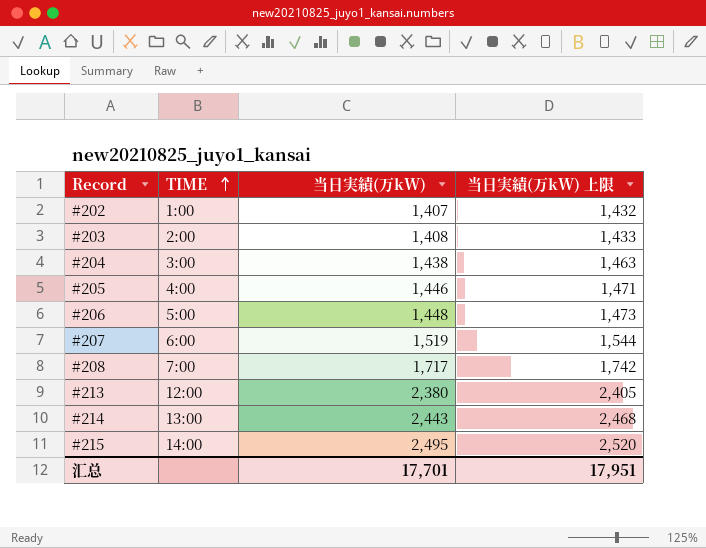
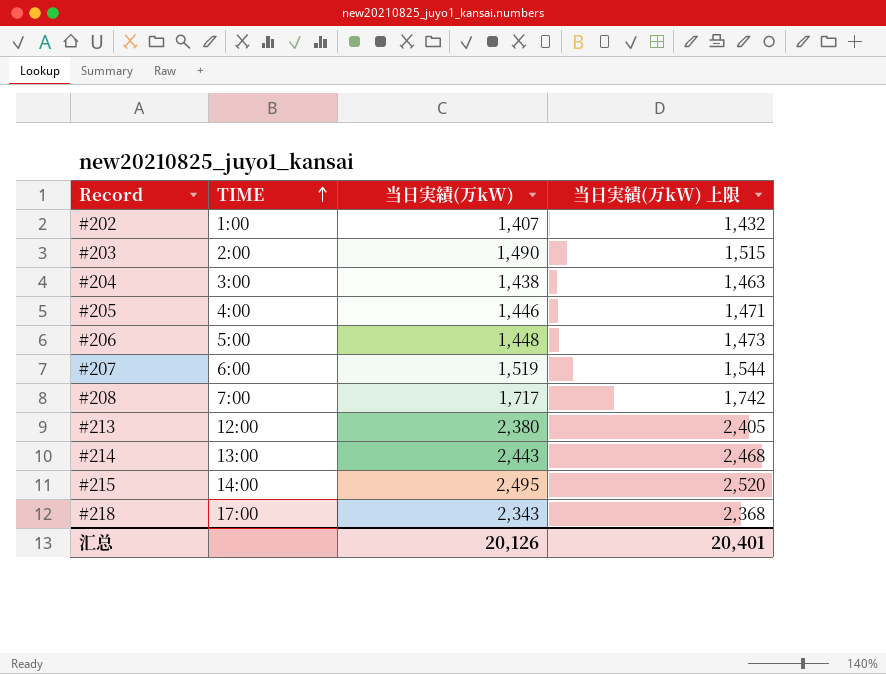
#203 | 当日実績(万kW): 1,408 -> 1,490
#203 | 当日実績(万kW) 上限: 1,433 -> 1,515
row #218: none -> 17:00 | 2,343 | 2,368
汇总 | 当日実績(万kW): 17,701 -> 20,126
汇总 | 当日実績(万kW) 上限: 17,951 -> 20,401

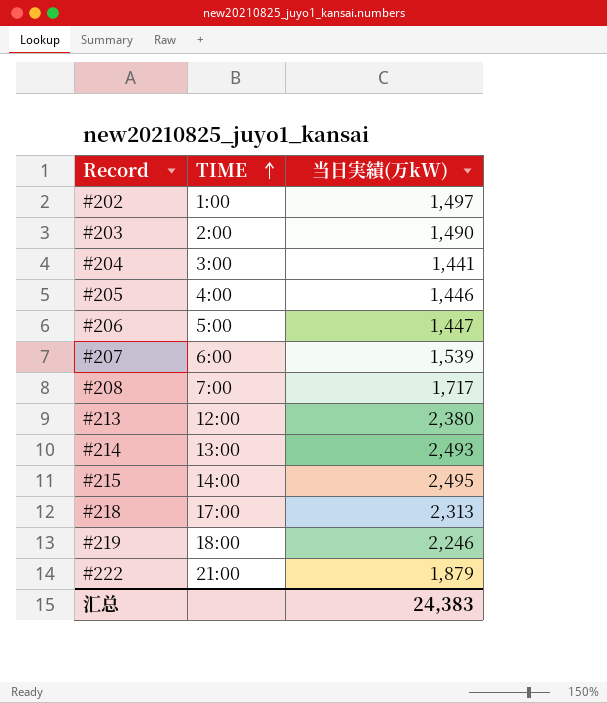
column 当日実績(万kW) 上限 | formula: [当日実績(万kW)] + 25 -> none
#202 | 当日実績(万kW): 1,407 -> 1,497
#204 | 当日実績(万kW): 1,438 -> 1,441
#206 | 当日実績(万kW): 1,448 -> 1,447
#207 | 当日実績(万kW): 1,519 -> 1,539
#214 | 当日実績(万kW): 2,443 -> 2,493
#218 | 当日実績(万kW): 2,343 -> 2,313
row #219: none -> 18:00 | 2,246
row #222: none -> 21:00 | 1,879
汇总 | 当日実績(万kW): 20,126 -> 24,383

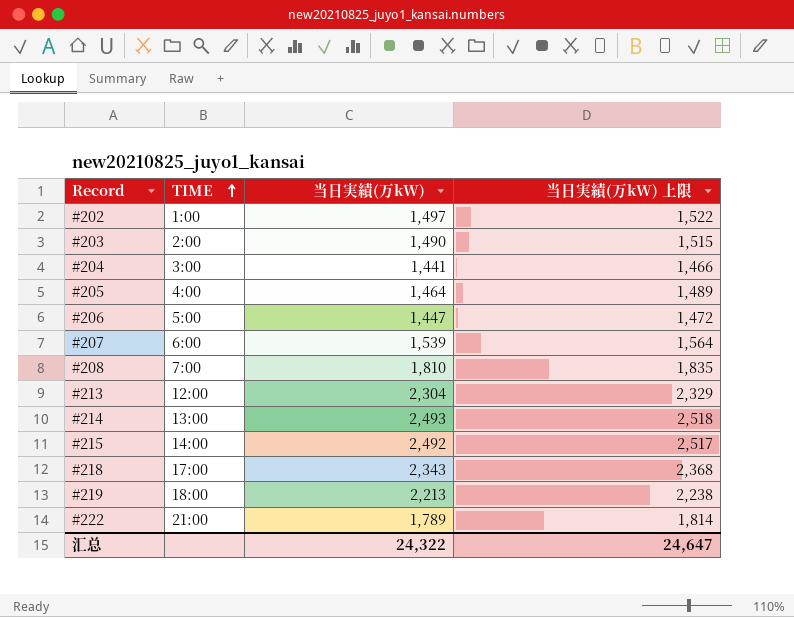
column 当日実績(万kW) 上限 | formula: none -> [当日実績(万kW)] + 25
#205 | 当日実績(万kW): 1,446 -> 1,464
#208 | 当日実績(万kW): 1,717 -> 1,810
#213 | 当日実績(万kW): 2,380 -> 2,304
#215 | 当日実績(万kW): 2,495 -> 2,492
#218 | 当日実績(万kW): 2,313 -> 2,343
#219 | 当日実績(万kW): 2,246 -> 2,213
#222 | 当日実績(万kW): 1,879 -> 1,789
汇总 | 当日実績(万kW): 24,383 -> 24,322

